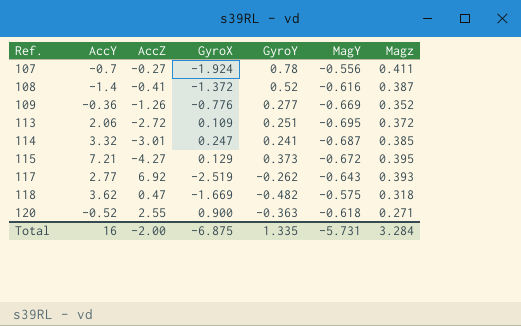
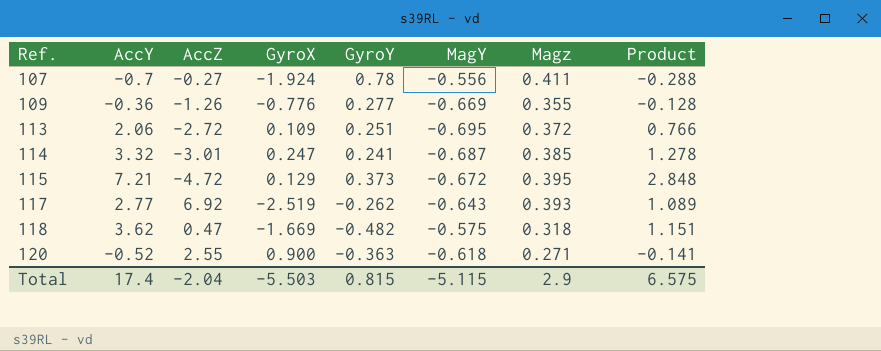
column Product | formula: none -> [AccY] * [Magz]
row 108: -1.4 | -0.41 | -1.372 | 0.52 | -0.616 | 0.387 -> none
109 | Magz: 0.352 -> 0.355
115 | AccZ: -4.27 -> -4.72
Total | AccY: 16 -> 17.4
Total | AccZ: -2.00 -> -2.04
Total | GyroX: -6.875 -> -5.503
Total | GyroY: 1.335 -> 0.815
Total | MagY: -5.731 -> -5.115
Total | Magz: 3.284 -> 2.9

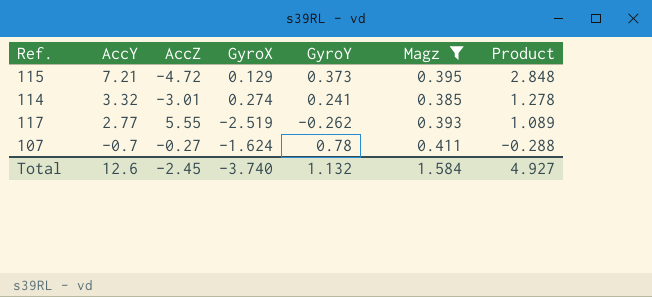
filter: none -> Magz >= 0.385
row order: Ref. ascending -> AccY descending
column MagY | position: 6 -> none
114 | GyroX: 0.247 -> 0.274
117 | AccZ: 6.92 -> 5.55
107 | GyroX: -1.924 -> -1.624
Total | AccY: 17.4 -> 12.6
Total | AccZ: -2.04 -> -2.45
Total | GyroX: -5.503 -> -3.740
Total | GyroY: 0.815 -> 1.132
Total | Magz: 2.9 -> 1.584
Total | Product: 6.575 -> 4.927

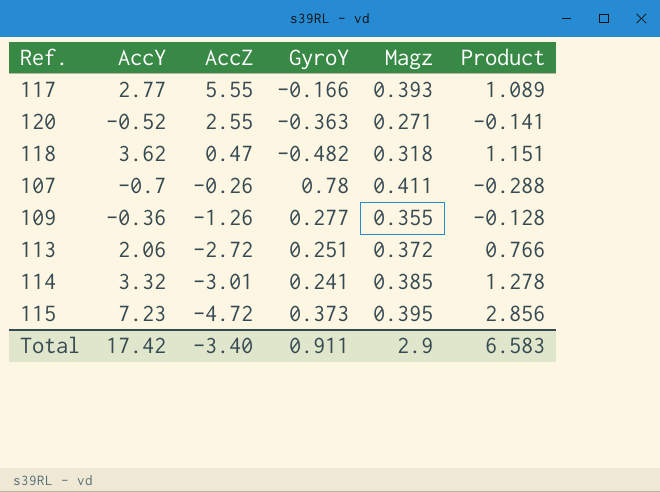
filter: Magz >= 0.385 -> none
row order: AccY descending -> AccZ descending
column GyroX | position: 4 -> none
117 | GyroY: -0.262 -> -0.166
107 | AccZ: -0.27 -> -0.26
115 | AccY: 7.21 -> 7.23
115 | Product: 2.848 -> 2.856
Total | AccY: 12.6 -> 17.42
Total | AccZ: -2.45 -> -3.40
Total | GyroY: 1.132 -> 0.911
Total | Magz: 1.584 -> 2.9
Total | Product: 4.927 -> 6.583

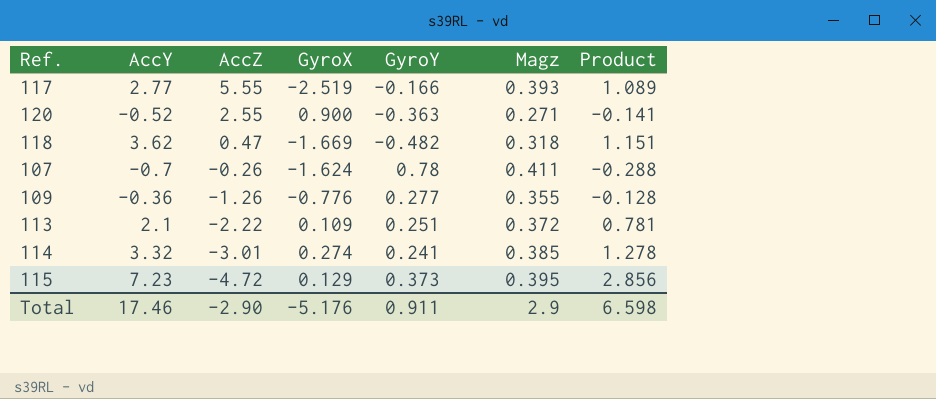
column GyroX | position: none -> 4
113 | AccY: 2.06 -> 2.1
113 | AccZ: -2.72 -> -2.22
113 | Product: 0.766 -> 0.781
Total | AccY: 17.42 -> 17.46
Total | AccZ: -3.40 -> -2.90
Total | Product: 6.583 -> 6.598

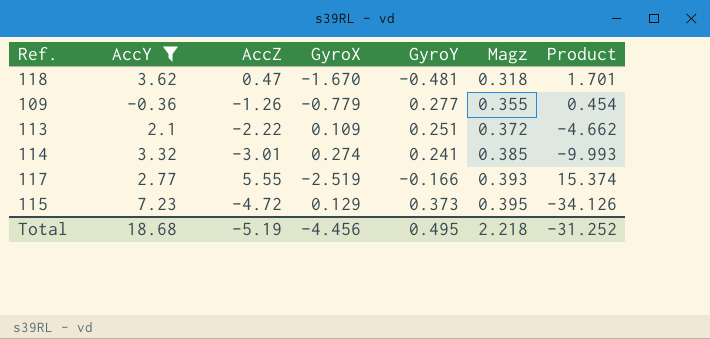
filter: none -> AccY >= -0.36
row order: AccZ descending -> Magz ascending
column Product | formula: [AccY] * [Magz] -> [AccY] * [AccZ]
118 | GyroX: -1.669 -> -1.670
118 | GyroY: -0.482 -> -0.481
109 | GyroX: -0.776 -> -0.779
Total | AccY: 17.46 -> 18.68
Total | AccZ: -2.90 -> -5.19
Total | GyroX: -5.176 -> -4.456
Total | GyroY: 0.911 -> 0.495
Total | Magz: 2.9 -> 2.218
Total | Product: 6.598 -> -31.252

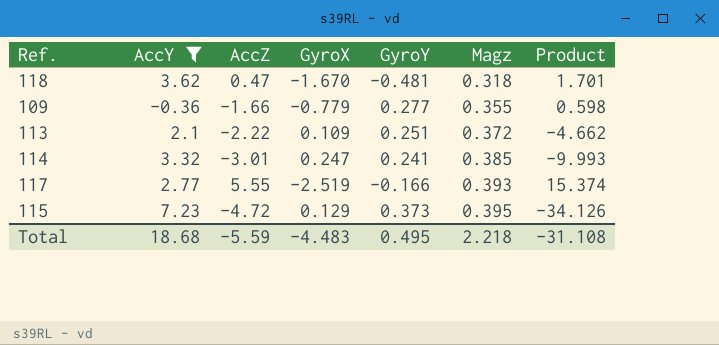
109 | AccZ: -1.26 -> -1.66
109 | Product: 0.454 -> 0.598
114 | GyroX: 0.274 -> 0.247
Total | AccZ: -5.19 -> -5.59
Total | GyroX: -4.456 -> -4.483
Total | Product: -31.252 -> -31.108

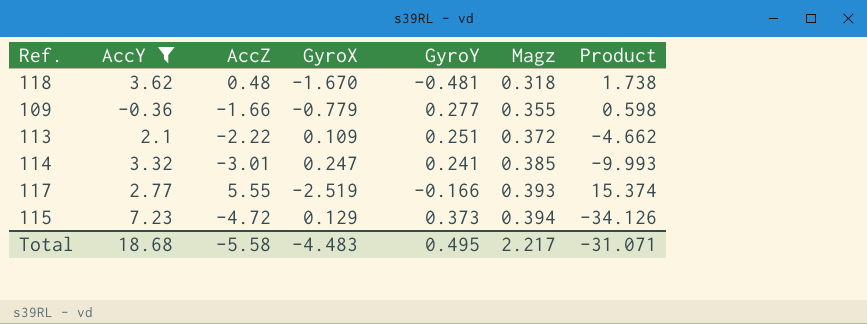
118 | AccZ: 0.47 -> 0.48
118 | Product: 1.701 -> 1.738
115 | Magz: 0.395 -> 0.394
Total | AccZ: -5.59 -> -5.58
Total | Magz: 2.218 -> 2.217
Total | Product: -31.108 -> -31.071

